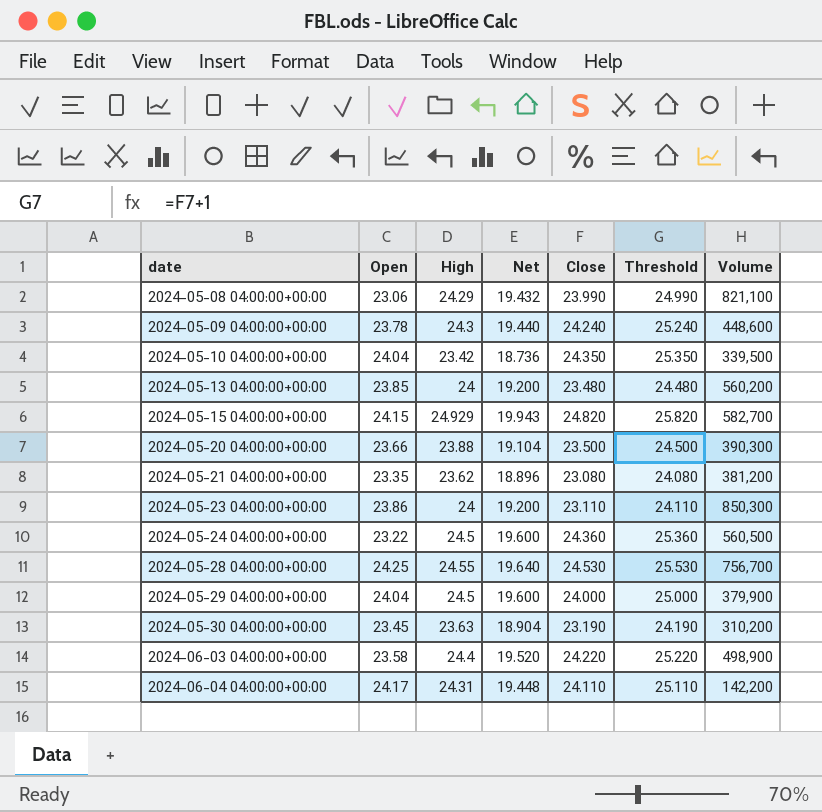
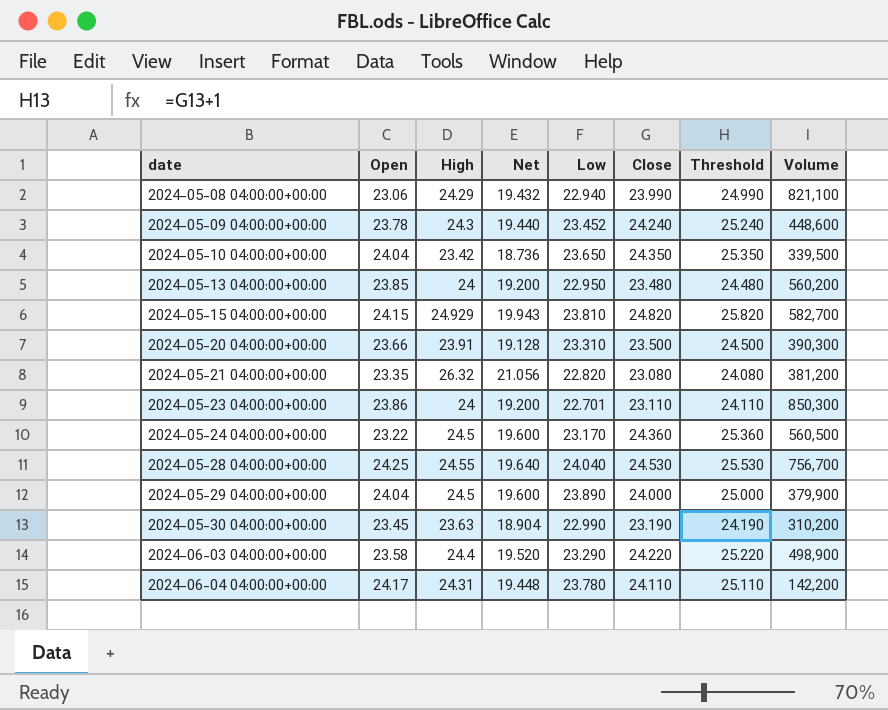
column Low | position: none -> 5
2024-05-20 04:00:00+00:00 | High: 23.88 -> 23.91
2024-05-20 04:00:00+00:00 | Net: 19.104 -> 19.128
2024-05-21 04:00:00+00:00 | High: 23.62 -> 26.32
2024-05-21 04:00:00+00:00 | Net: 18.896 -> 21.056

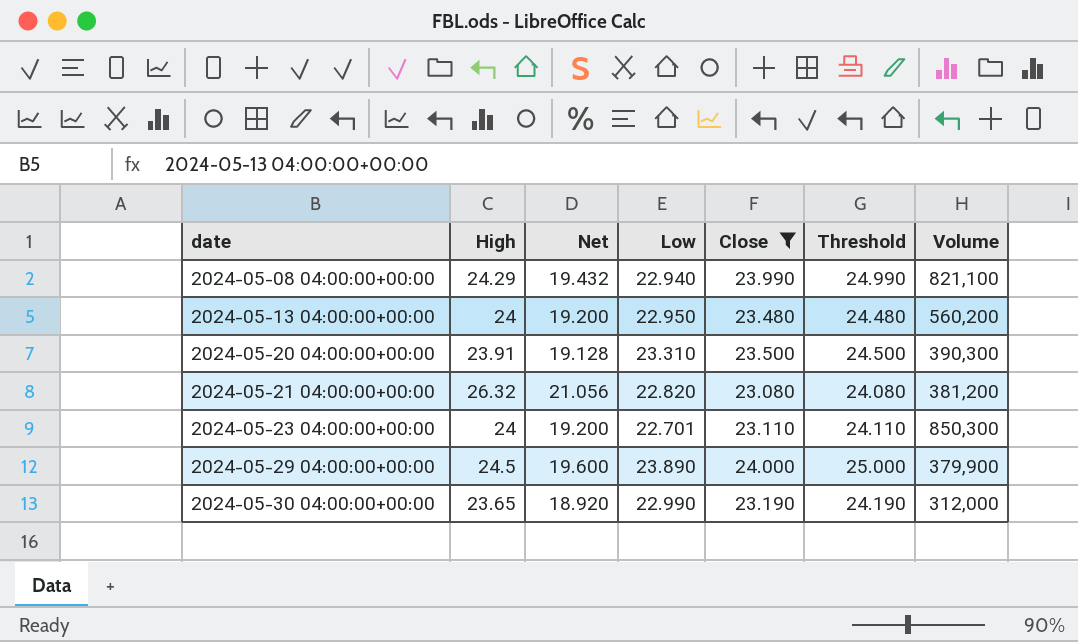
filter: none -> Close <= 24.000
column Open | position: 2 -> none
2024-05-30 04:00:00+00:00 | High: 23.63 -> 23.65
2024-05-30 04:00:00+00:00 | Net: 18.904 -> 18.920
2024-05-30 04:00:00+00:00 | Volume: 310,200 -> 312,000

